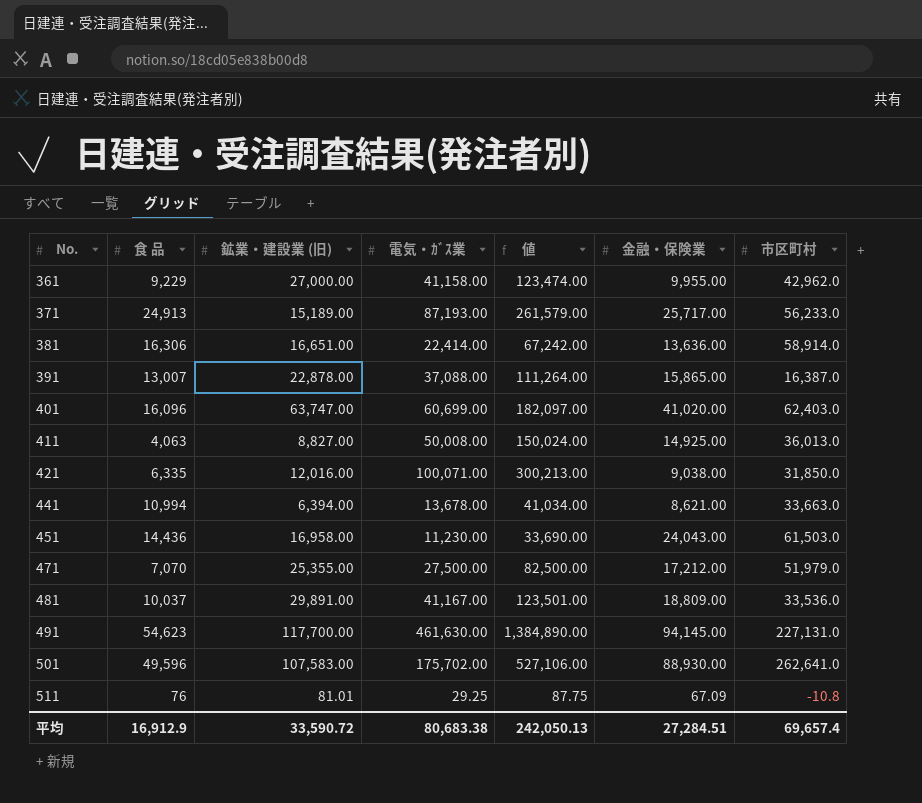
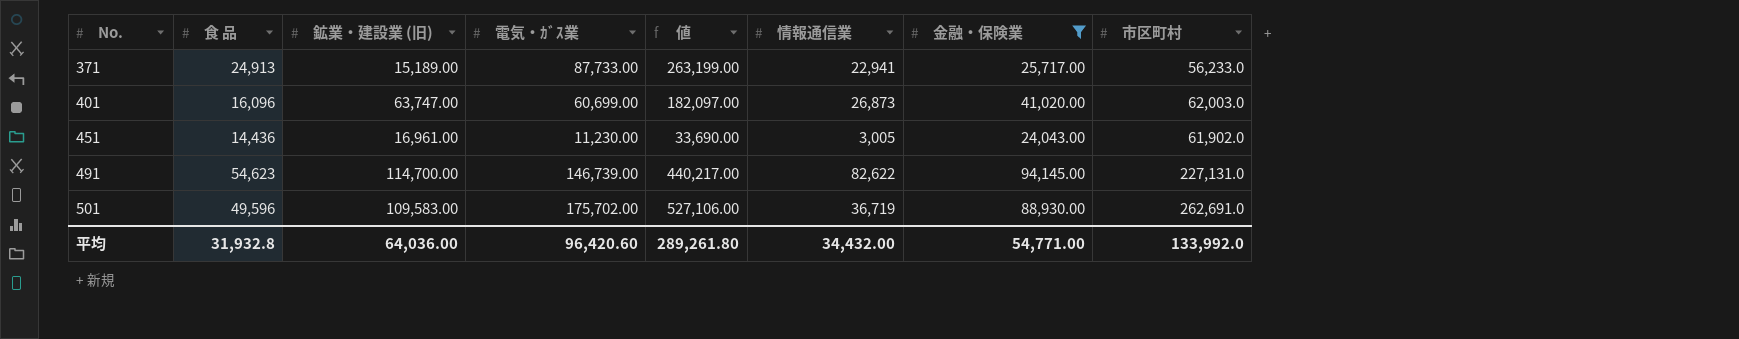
filter: none -> 金融・保険業 >= 24,043.00
column 情報通信業 | position: none -> 6
371 | 電気・ｶﾞｽ業: 87,193.00 -> 87,733.00
371 | 値: 261,579.00 -> 263,199.00
401 | 市区町村: 62,403.0 -> 62,003.0
451 | 鉱業・建設業 (旧): 16,958.00 -> 16,961.00
451 | 市区町村: 61,503.0 -> 61,902.0
491 | 鉱業・建設業 (旧): 117,700.00 -> 114,700.00
491 | 電気・ｶﾞｽ業: 461,630.00 -> 146,739.00
491 | 値: 1,384,890.00 -> 440,217.00
501 | 鉱業・建設業 (旧): 107,583.00 -> 109,583.00
501 | 市区町村: 262,641.0 -> 262,691.0
平均 | 食 品: 16,912.9 -> 31,932.8
平均 | 鉱業・建設業 (旧): 33,590.72 -> 64,036.00
平均 | 電気・ｶﾞｽ業: 80,683.38 -> 96,420.60
平均 | 値: 242,050.13 -> 289,261.80
平均 | 金融・保険業: 27,284.51 -> 54,771.00
平均 | 市区町村: 69,657.4 -> 133,992.0

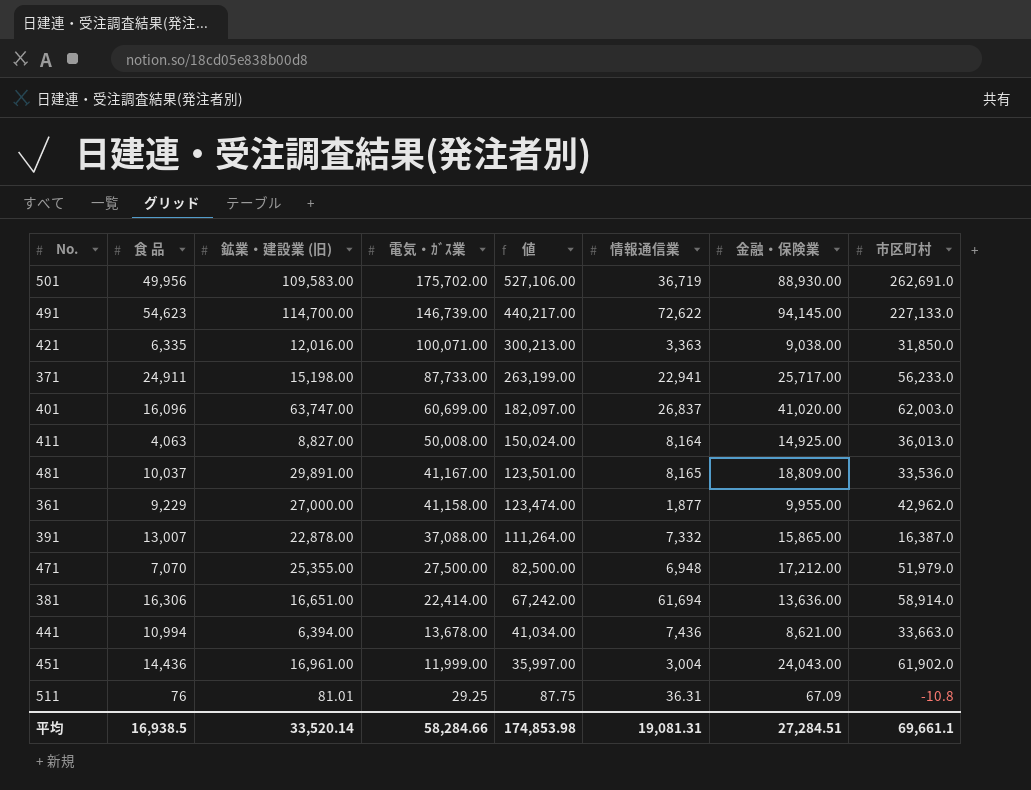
filter: 金融・保険業 >= 24,043.00 -> none
row order: No. ascending -> 電気・ｶﾞｽ業 descending
501 | 食 品: 49,596 -> 49,956
491 | 情報通信業: 82,622 -> 72,622
491 | 市区町村: 227,131.0 -> 227,133.0
371 | 食 品: 24,913 -> 24,911
371 | 鉱業・建設業 (旧): 15,189.00 -> 15,198.00
401 | 情報通信業: 26,873 -> 26,837
451 | 電気・ｶﾞｽ業: 11,230.00 -> 11,999.00
451 | 値: 33,690.00 -> 35,997.00
451 | 情報通信業: 3,005 -> 3,004
平均 | 食 品: 31,932.8 -> 16,938.5
平均 | 鉱業・建設業 (旧): 64,036.00 -> 33,520.14
平均 | 電気・ｶﾞｽ業: 96,420.60 -> 58,284.66
平均 | 値: 289,261.80 -> 174,853.98
平均 | 情報通信業: 34,432.00 -> 19,081.31
平均 | 金融・保険業: 54,771.00 -> 27,284.51
平均 | 市区町村: 133,992.0 -> 69,661.1

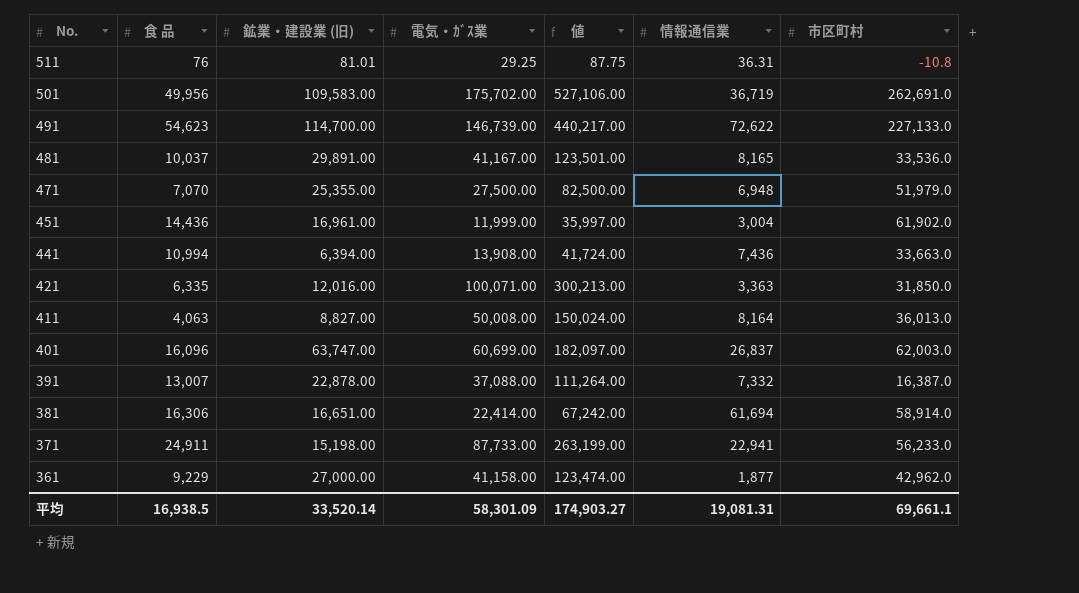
row order: 電気・ｶﾞｽ業 descending -> No. descending
column 金融・保険業 | position: 7 -> none
441 | 電気・ｶﾞｽ業: 13,678.00 -> 13,908.00
441 | 値: 41,034.00 -> 41,724.00
平均 | 電気・ｶﾞｽ業: 58,284.66 -> 58,301.09
平均 | 値: 174,853.98 -> 174,903.27

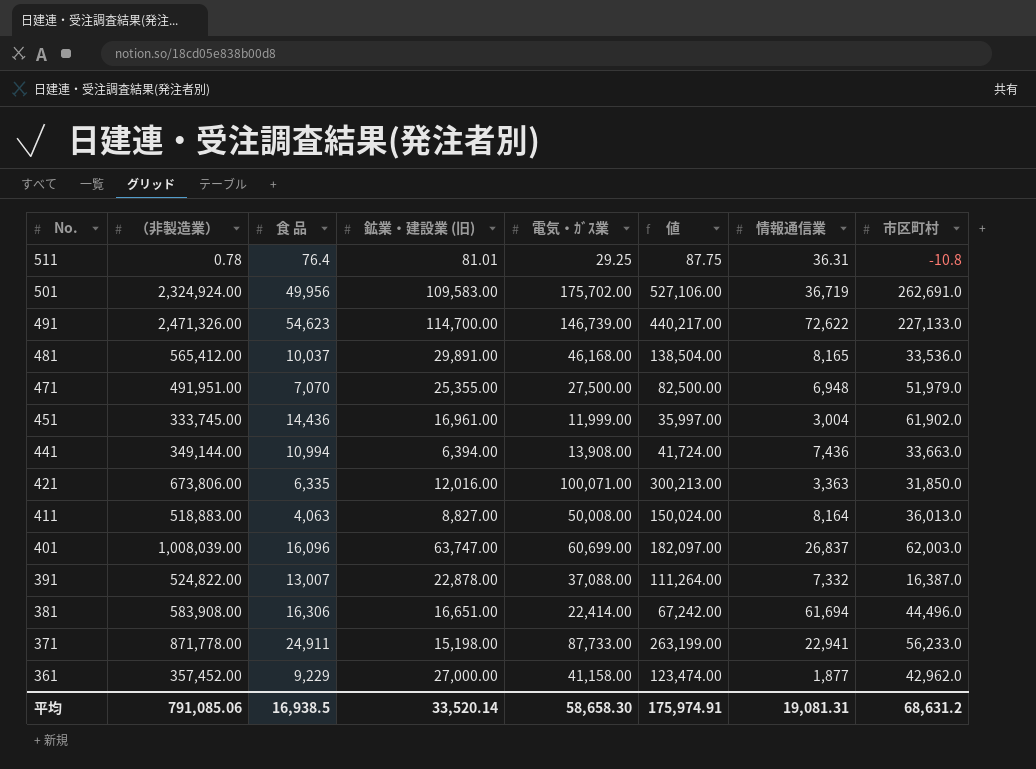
column （非製造業） | position: none -> 2
511 | 食 品: 76 -> 76.4
481 | 電気・ｶﾞｽ業: 41,167.00 -> 46,168.00
481 | 値: 123,501.00 -> 138,504.00
381 | 市区町村: 58,914.0 -> 44,496.0
平均 | 電気・ｶﾞｽ業: 58,301.09 -> 58,658.30
平均 | 値: 174,903.27 -> 175,974.91
平均 | 市区町村: 69,661.1 -> 68,631.2

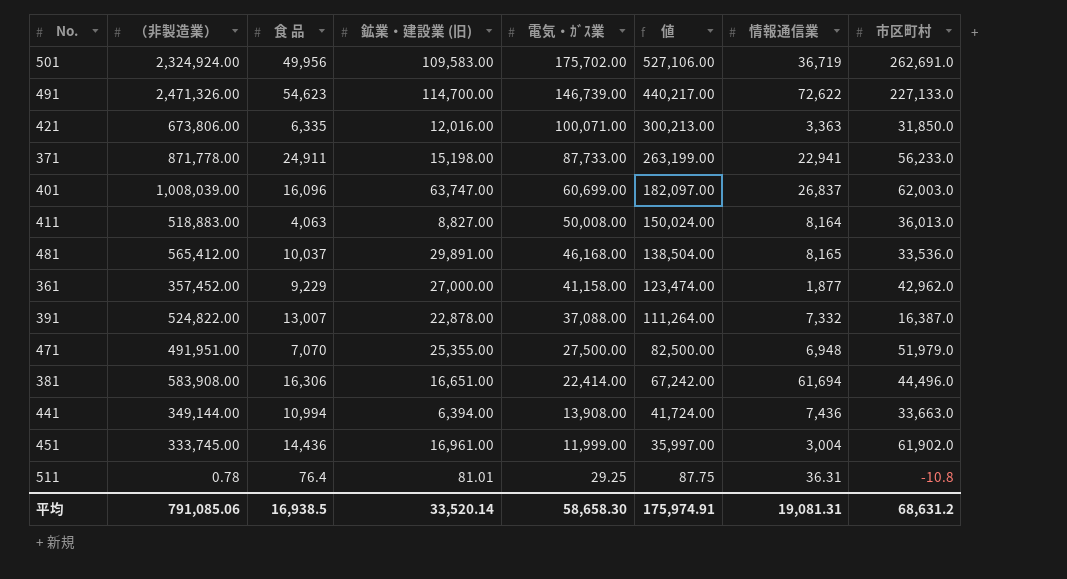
row order: No. descending -> 電気・ｶﾞｽ業 descending

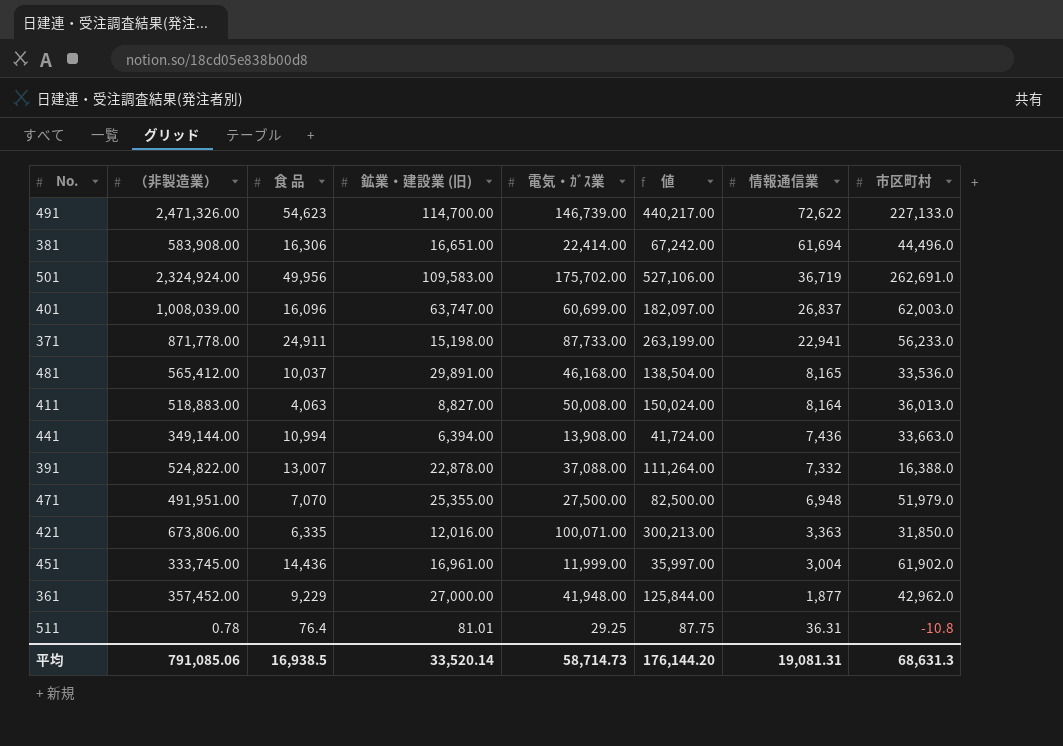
row order: 電気・ｶﾞｽ業 descending -> 情報通信業 descending
391 | 市区町村: 16,387.0 -> 16,388.0
361 | 電気・ｶﾞｽ業: 41,158.00 -> 41,948.00
361 | 値: 123,474.00 -> 125,844.00
平均 | 電気・ｶﾞｽ業: 58,658.30 -> 58,714.73
平均 | 値: 175,974.91 -> 176,144.20
平均 | 市区町村: 68,631.2 -> 68,631.3

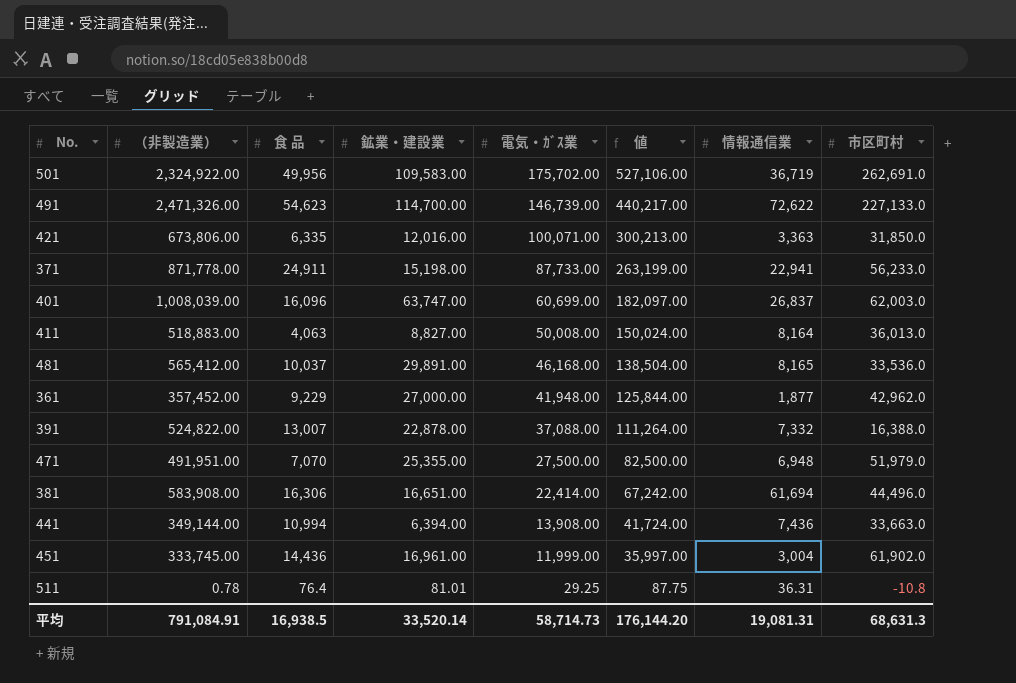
row order: 情報通信業 descending -> 電気・ｶﾞｽ業 descending
column name: 鉱業・建設業 (旧) -> 鉱業・建設業
501 | （非製造業）: 2,324,924.00 -> 2,324,922.00
平均 | （非製造業）: 791,085.06 -> 791,084.91

